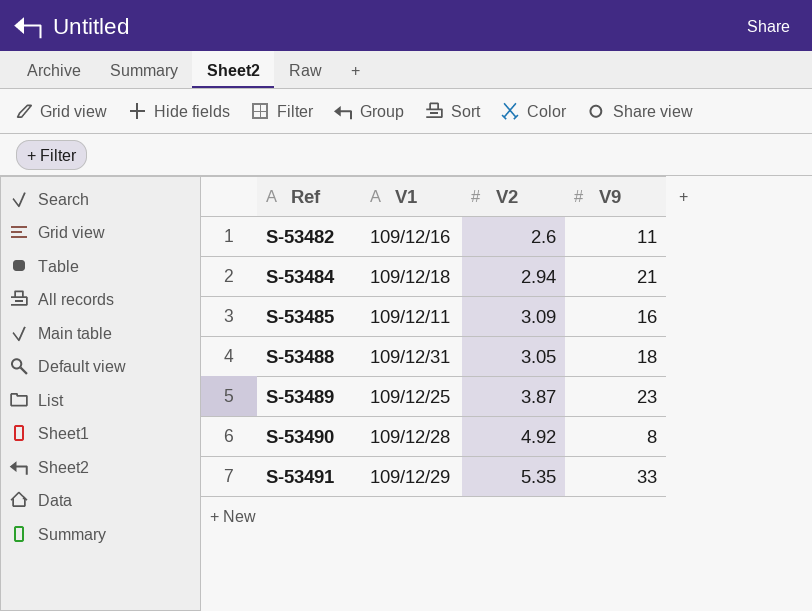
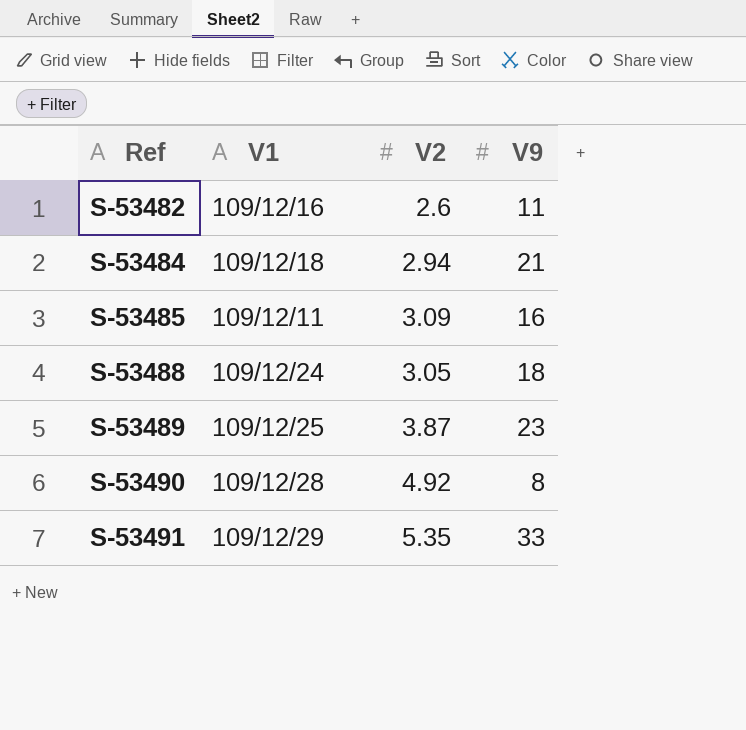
S-53488 | V1: 109/12/31 -> 109/12/24

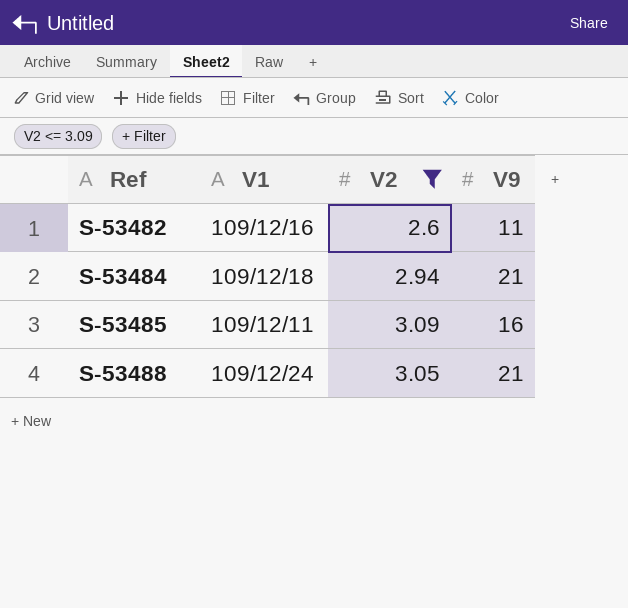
filter: none -> V2 <= 3.09
S-53488 | V9: 18 -> 21

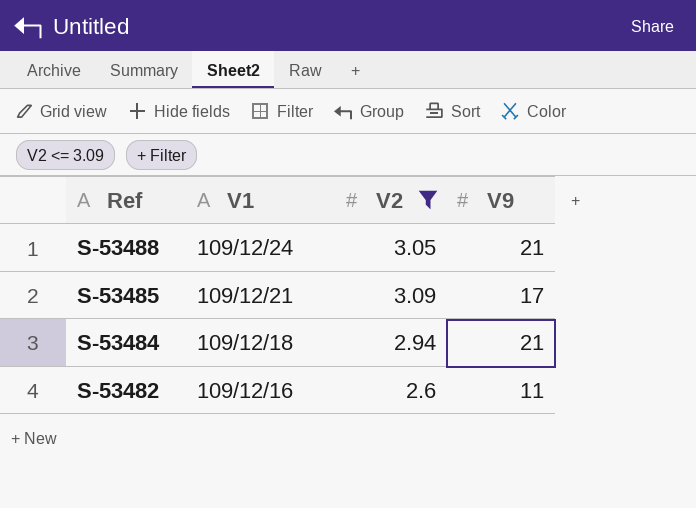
row order: Ref ascending -> Ref descending
S-53485 | V1: 109/12/11 -> 109/12/21
S-53485 | V9: 16 -> 17

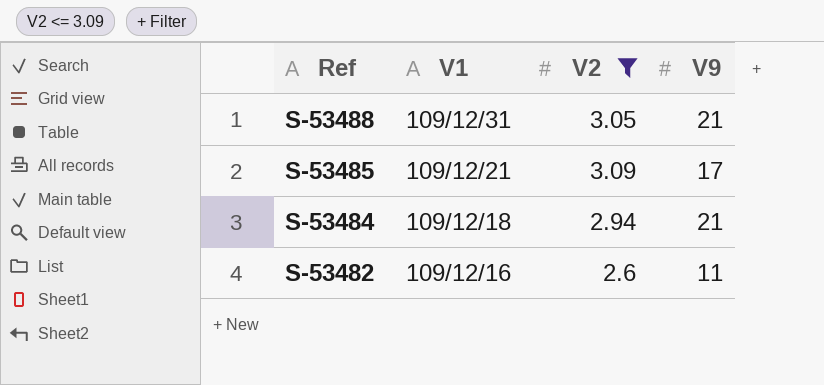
S-53488 | V1: 109/12/24 -> 109/12/31

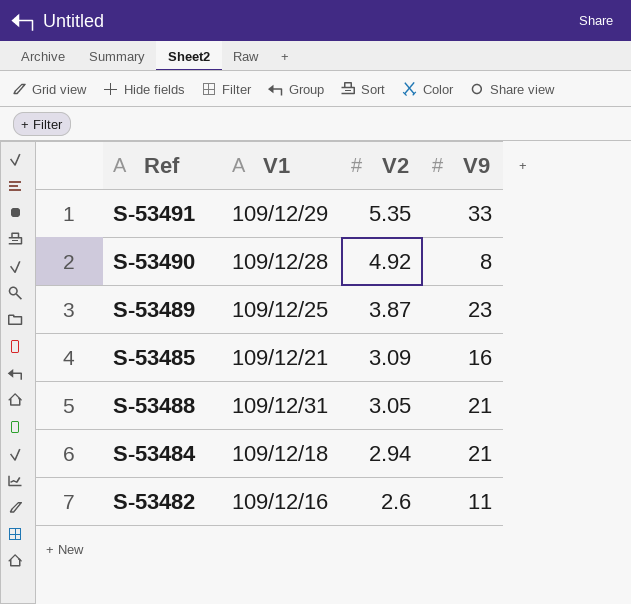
filter: V2 <= 3.09 -> none
row order: Ref descending -> V2 descending
S-53485 | V9: 17 -> 16

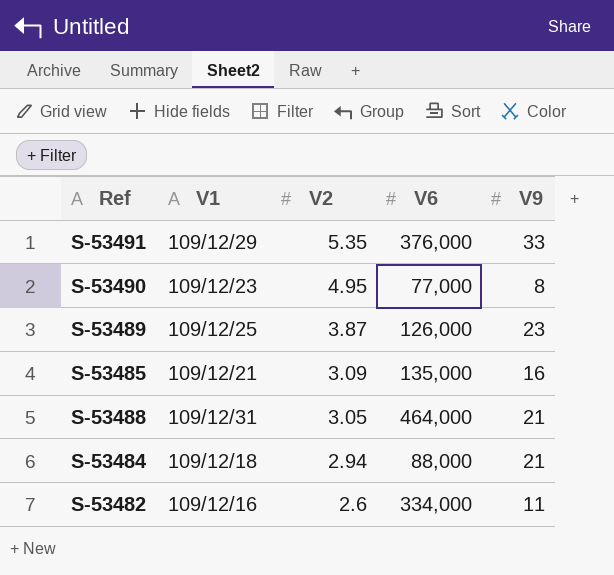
column V6 | position: none -> 4
S-53490 | V1: 109/12/28 -> 109/12/23
S-53490 | V2: 4.92 -> 4.95

